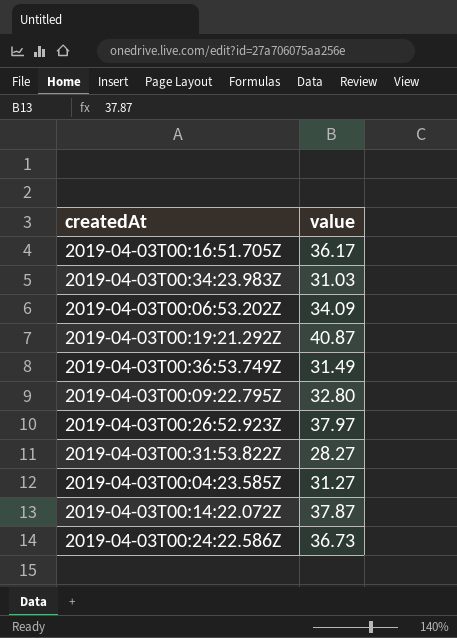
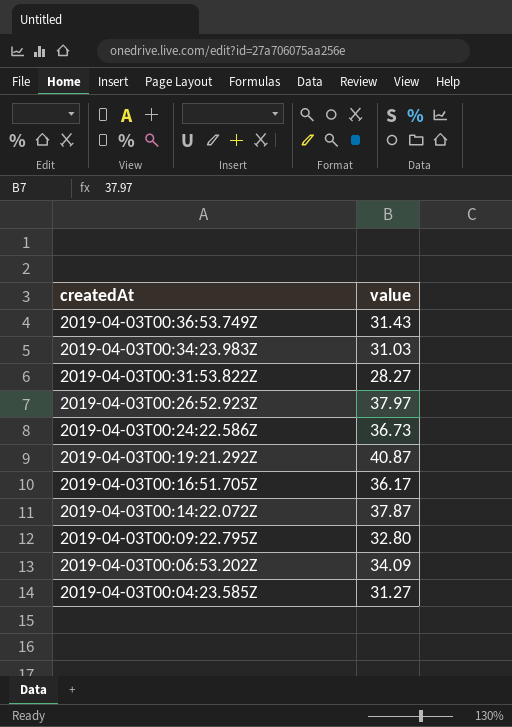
row order: none -> createdAt descending
2019-04-03T00:36:53.749Z | value: 31.49 -> 31.43

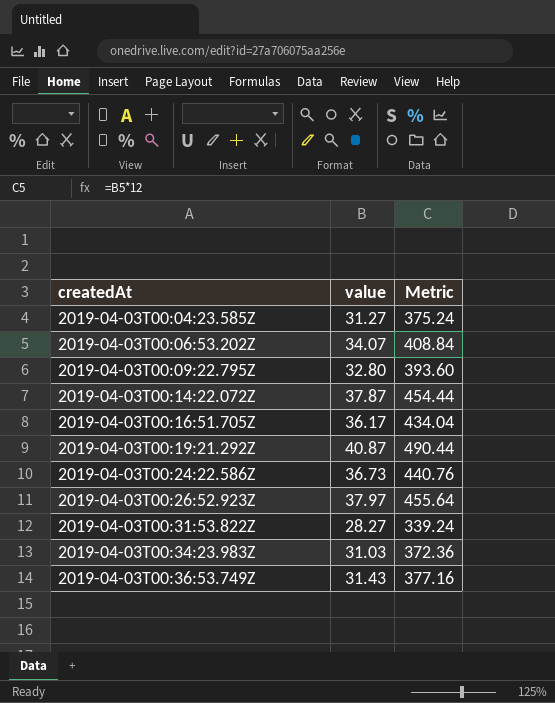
row order: createdAt descending -> createdAt ascending
column Metric | formula: none -> [value] * 12
2019-04-03T00:06:53.202Z | value: 34.09 -> 34.07

